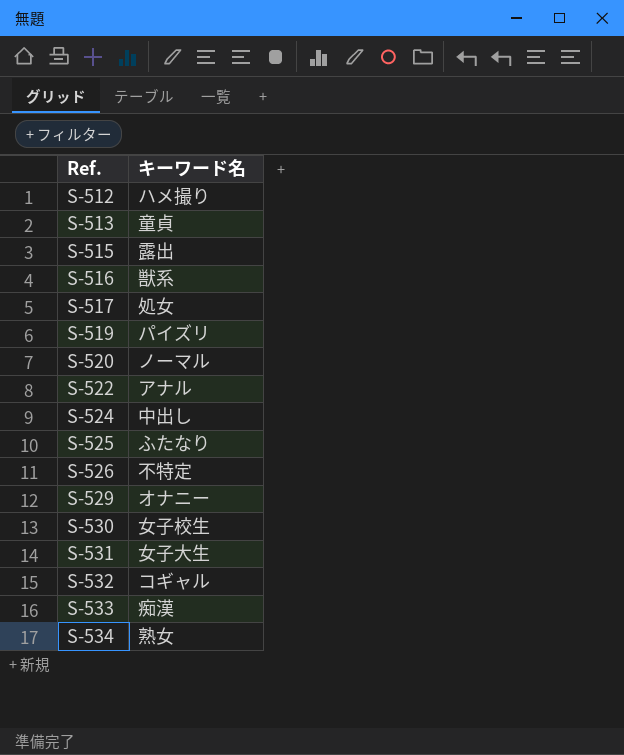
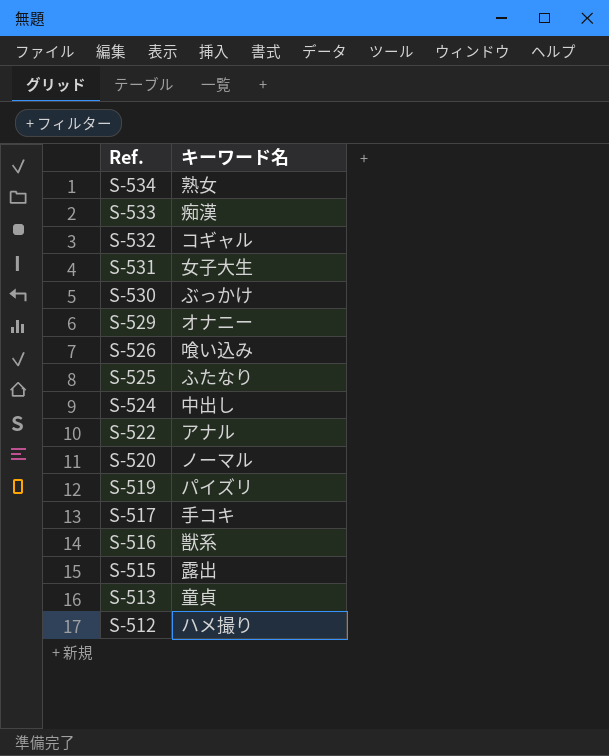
row order: Ref. ascending -> Ref. descending
S-530 | キーワード名: 女子校生 -> ぶっかけ
S-526 | キーワード名: 不特定 -> 喰い込み
S-517 | キーワード名: 処女 -> 手コキ

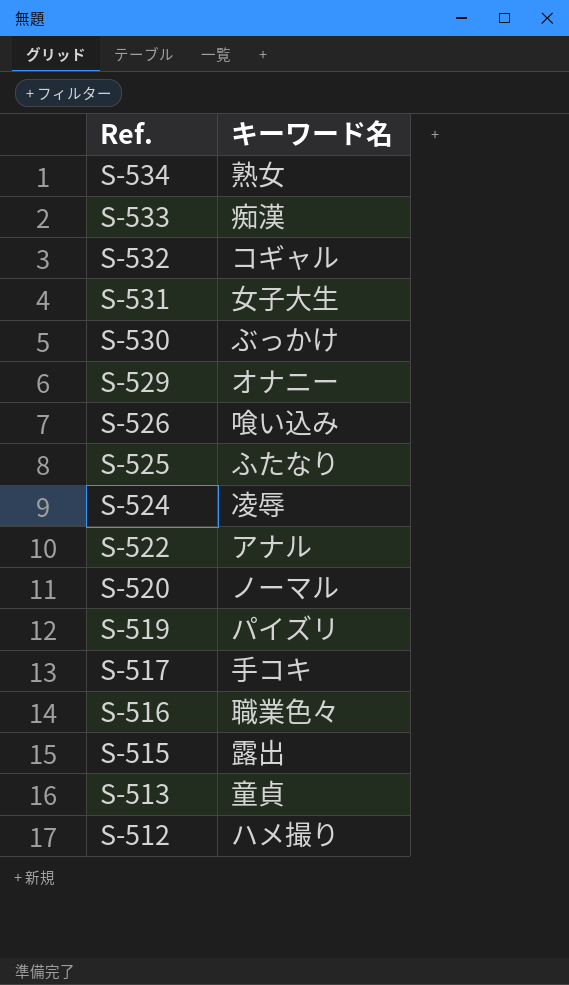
S-524 | キーワード名: 中出し -> 凌辱
S-516 | キーワード名: 獣系 -> 職業色々

